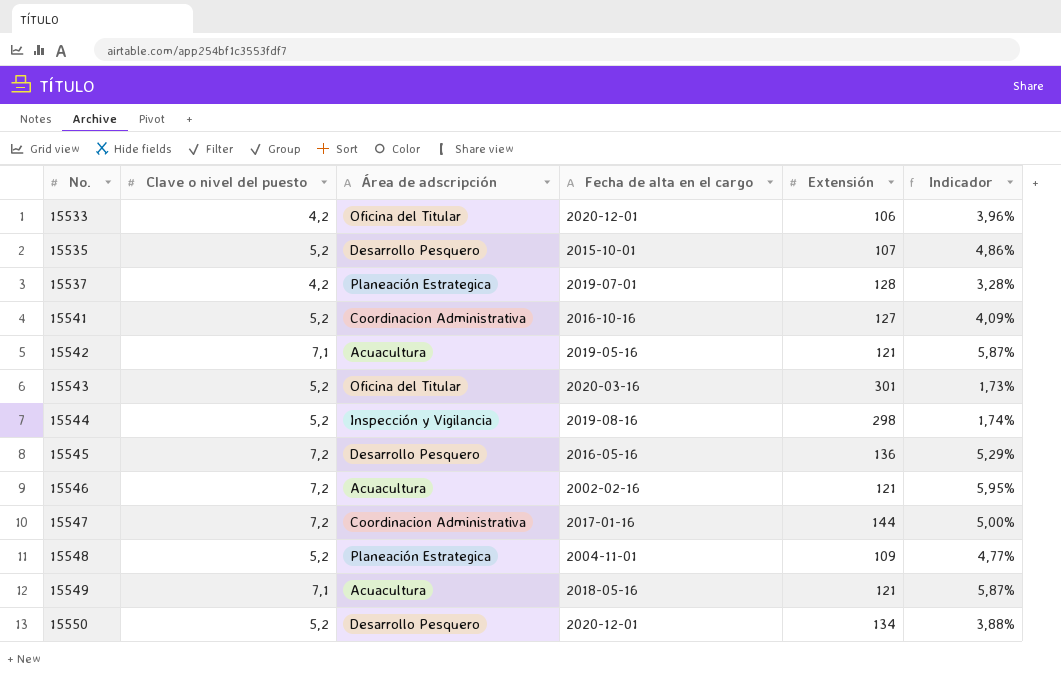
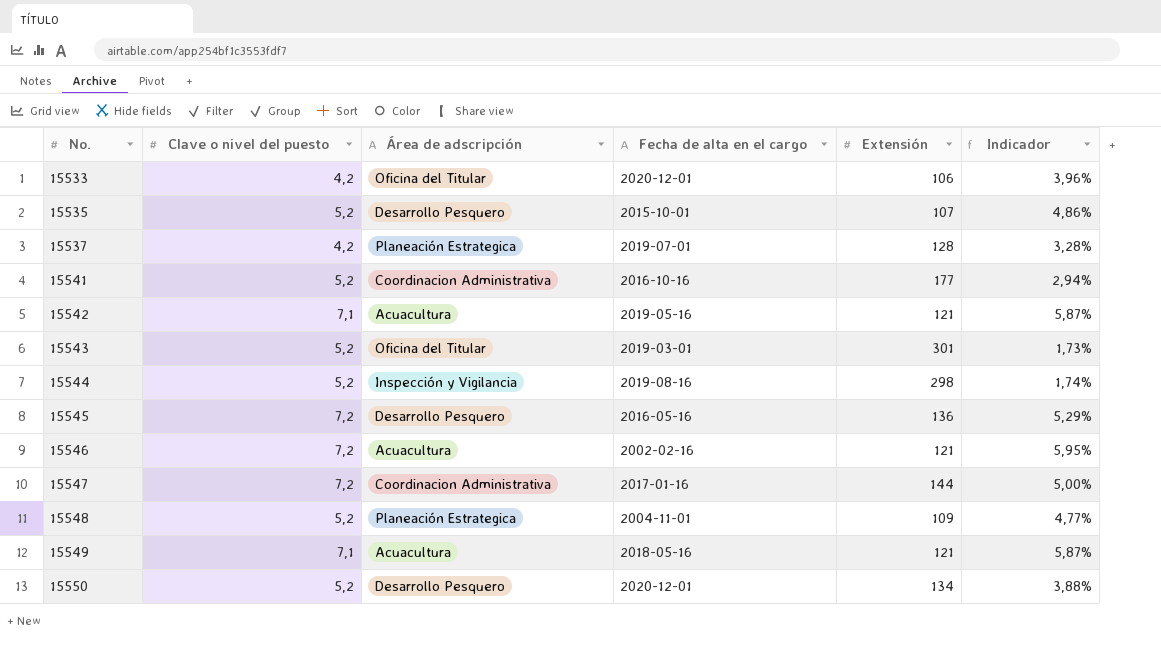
15541 | Extensión: 127 -> 177
15541 | Indicador: 4,09% -> 2,94%
15543 | Fecha de alta en el cargo: 2020-03-16 -> 2019-03-01

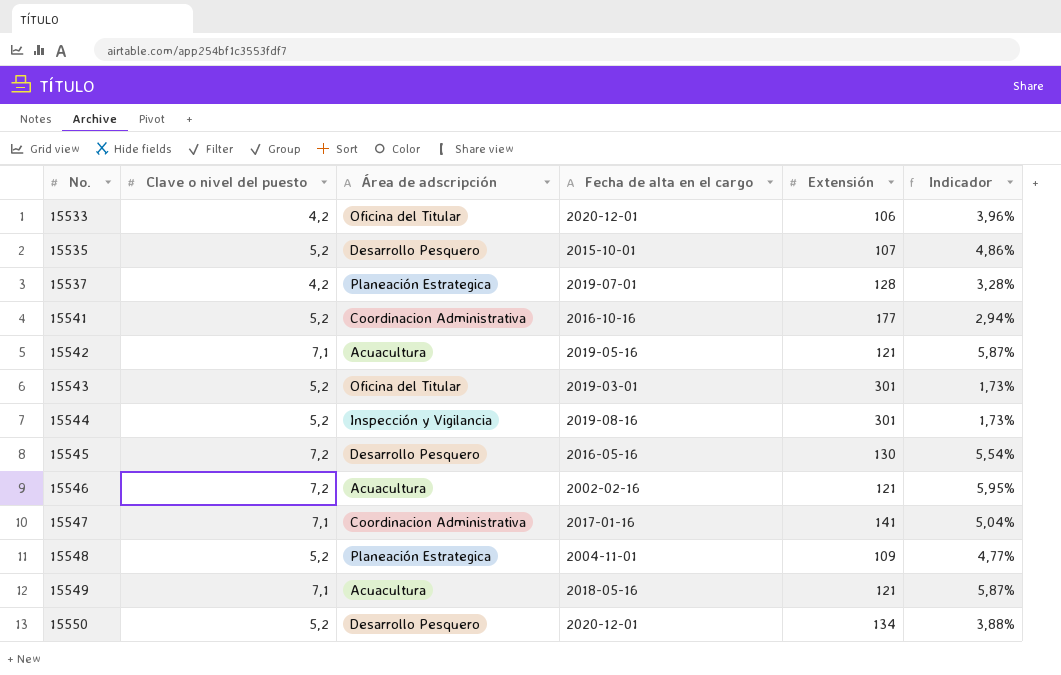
15544 | Extensión: 298 -> 301
15544 | Indicador: 1,74% -> 1,73%
15545 | Extensión: 136 -> 130
15545 | Indicador: 5,29% -> 5,54%
15547 | Clave o nivel del puesto: 7,2 -> 7,1
15547 | Extensión: 144 -> 141
15547 | Indicador: 5,00% -> 5,04%

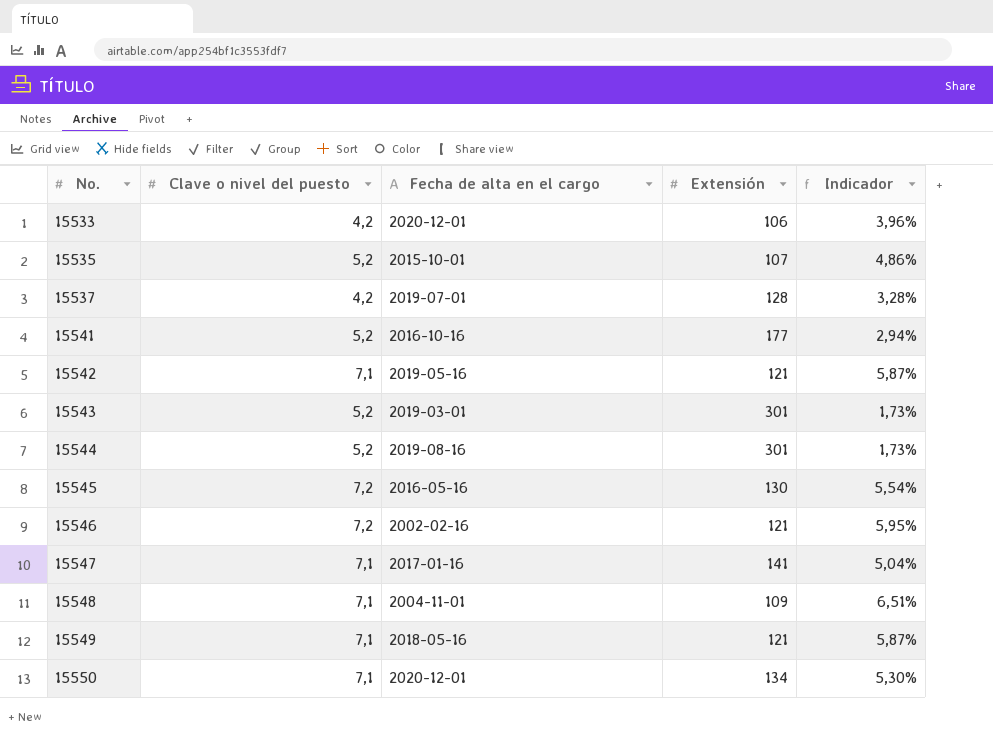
column Área de adscripción | position: 3 -> none
15548 | Clave o nivel del puesto: 5,2 -> 7,1
15548 | Indicador: 4,77% -> 6,51%
15550 | Clave o nivel del puesto: 5,2 -> 7,1
15550 | Indicador: 3,88% -> 5,30%

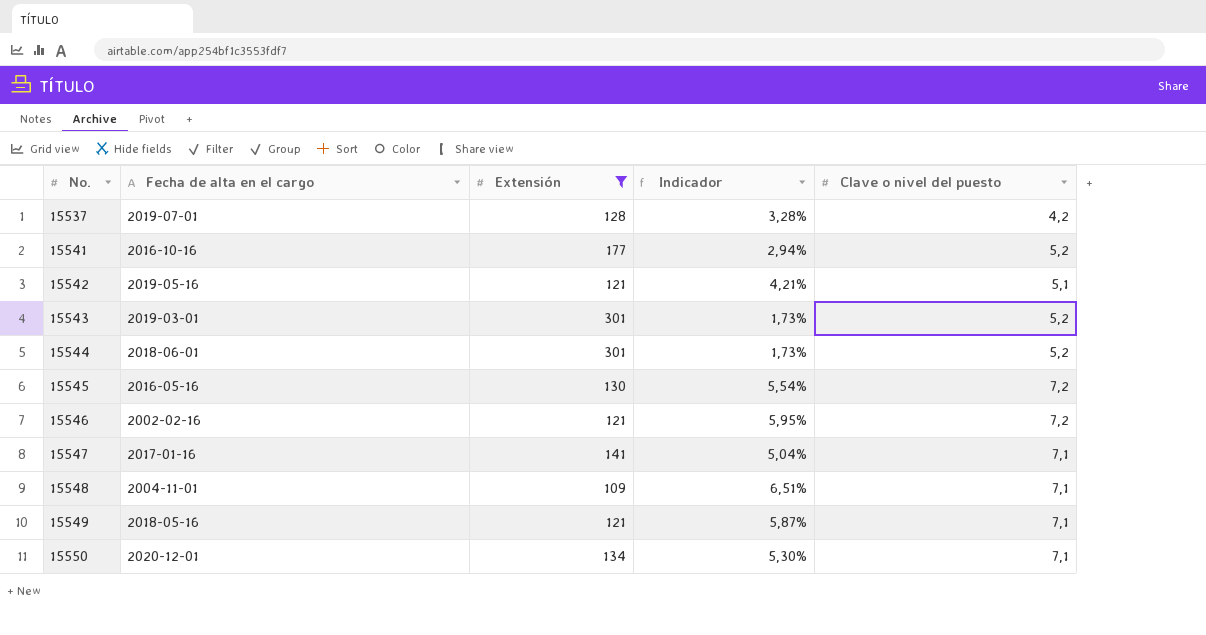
filter: none -> Extensión >= 109
column Clave o nivel del puesto | position: 2 -> 5
15542 | Indicador: 5,87% -> 4,21%
15542 | Clave o nivel del puesto: 7,1 -> 5,1
15544 | Fecha de alta en el cargo: 2019-08-16 -> 2018-06-01

